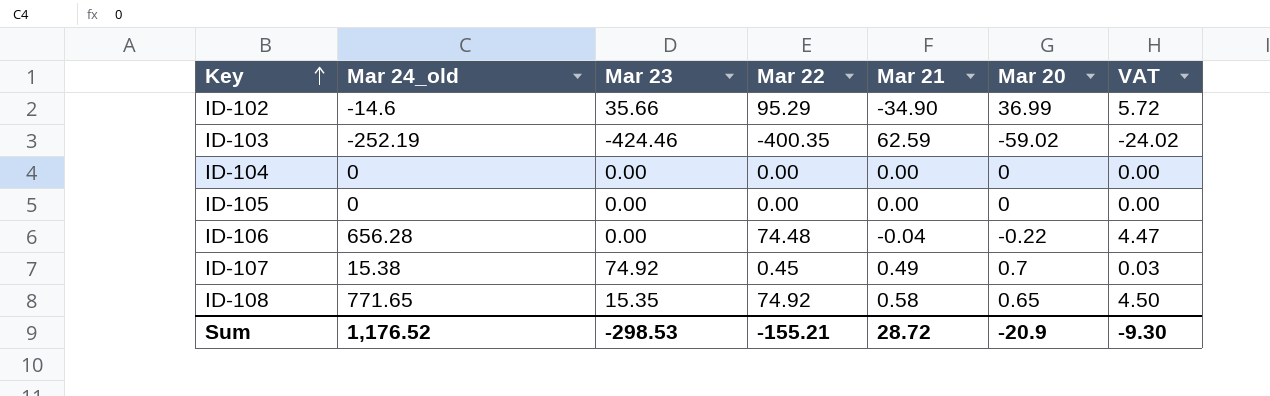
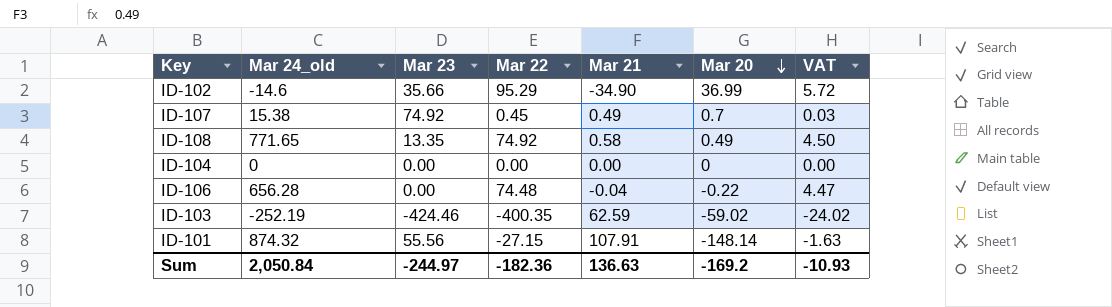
row order: Key ascending -> Mar 20 descending
row ID-105: 0 | 0.00 | 0.00 | 0.00 | 0 | 0.00 -> none
ID-108 | Mar 23: 15.35 -> 13.35
ID-108 | Mar 20: 0.65 -> 0.49
row ID-101: none -> 874.32 | 55.56 | -27.15 | 107.91 | -148.14 | -1.63
Sum | Mar 24_old: 1,176.52 -> 2,050.84
Sum | Mar 23: -298.53 -> -244.97
Sum | Mar 22: -155.21 -> -182.36
Sum | Mar 21: 28.72 -> 136.63
Sum | Mar 20: -20.9 -> -169.2
Sum | VAT: -9.30 -> -10.93

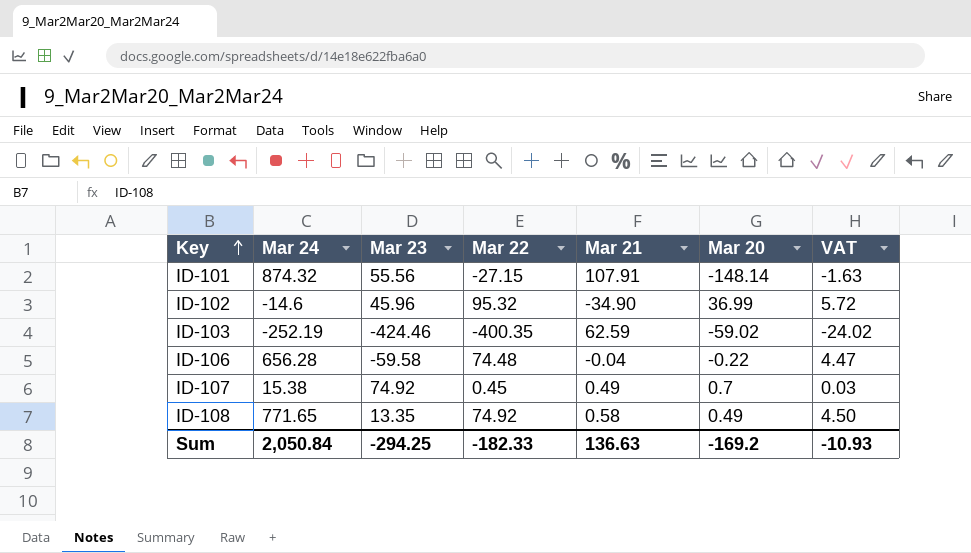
row order: Mar 20 descending -> Key ascending
column name: Mar 24_old -> Mar 24
row ID-104: 0 | 0.00 | 0.00 | 0.00 | 0 | 0.00 -> none
ID-102 | Mar 23: 35.66 -> 45.96
ID-102 | Mar 22: 95.29 -> 95.32
ID-106 | Mar 23: 0.00 -> -59.58
Sum | Mar 23: -244.97 -> -294.25
Sum | Mar 22: -182.36 -> -182.33

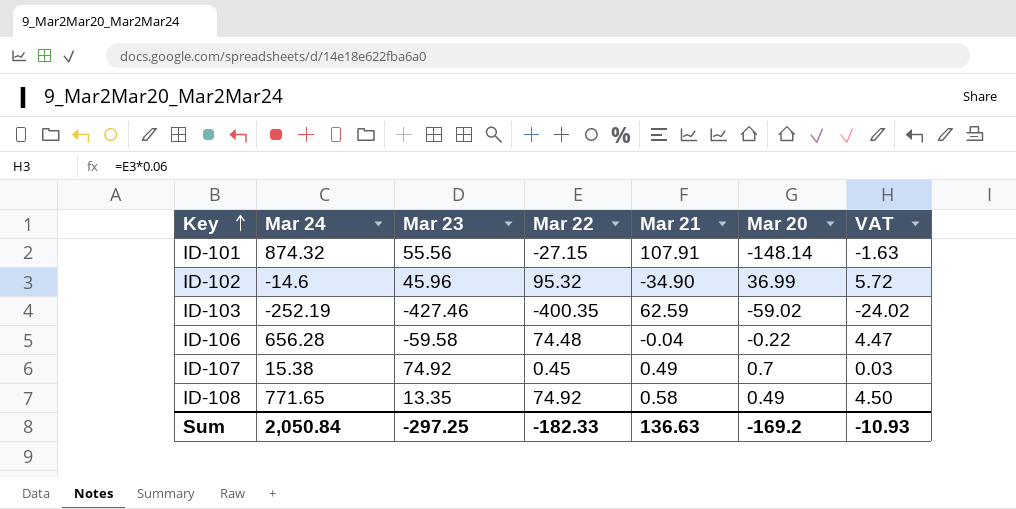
ID-103 | Mar 23: -424.46 -> -427.46
Sum | Mar 23: -294.25 -> -297.25

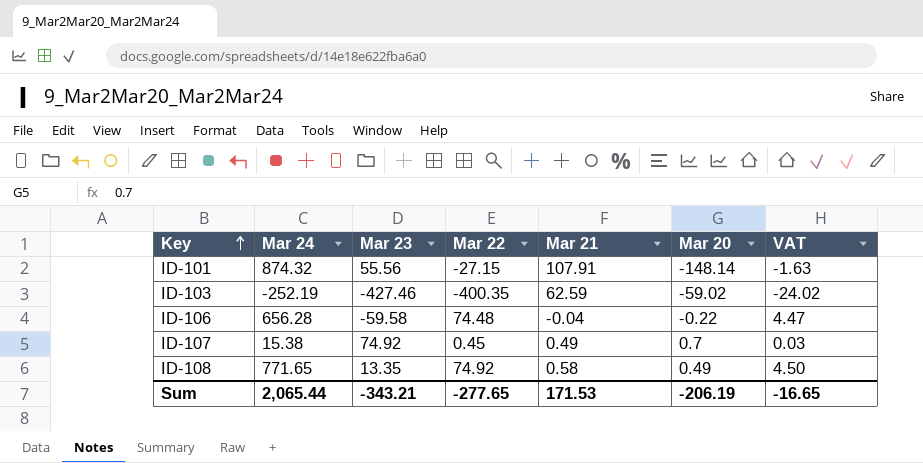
row ID-102: -14.6 | 45.96 | 95.32 | -34.90 | 36.99 | 5.72 -> none
Sum | Mar 24: 2,050.84 -> 2,065.44
Sum | Mar 23: -297.25 -> -343.21
Sum | Mar 22: -182.33 -> -277.65
Sum | Mar 21: 136.63 -> 171.53
Sum | Mar 20: -169.2 -> -206.19
Sum | VAT: -10.93 -> -16.65

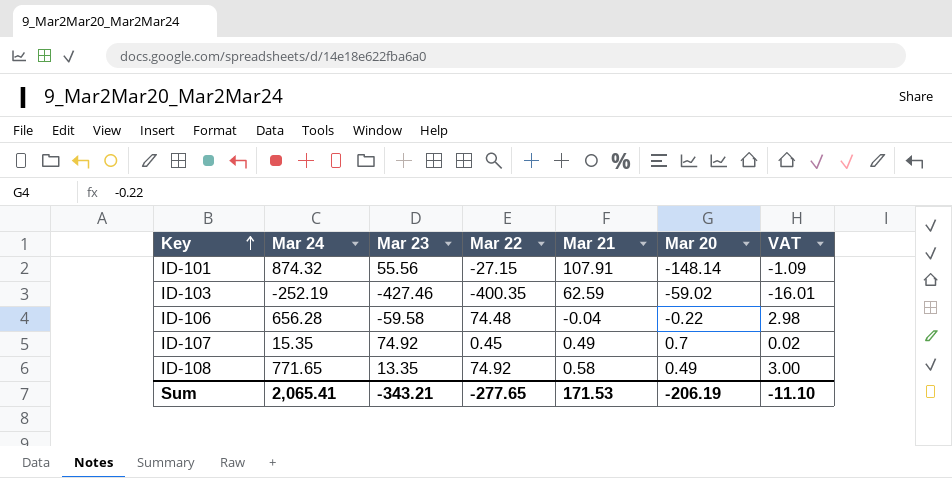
column VAT | formula: [Mar 22] * 0.06 -> [Mar 22] * 0.04
ID-107 | Mar 24: 15.38 -> 15.35
Sum | Mar 24: 2,065.44 -> 2,065.41
Sum | VAT: -16.65 -> -11.10

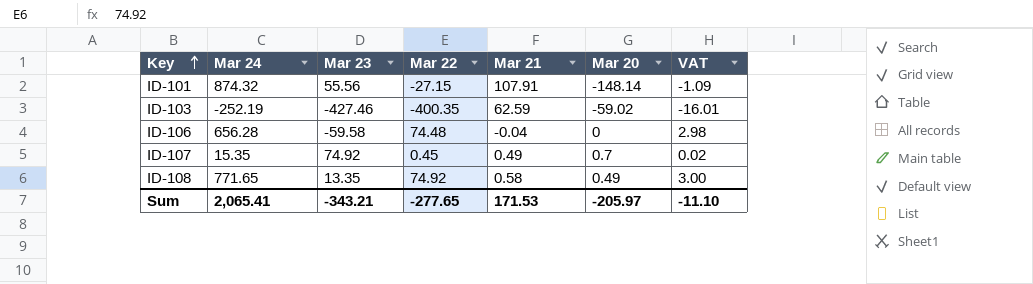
ID-106 | Mar 20: -0.22 -> 0
Sum | Mar 20: -206.19 -> -205.97

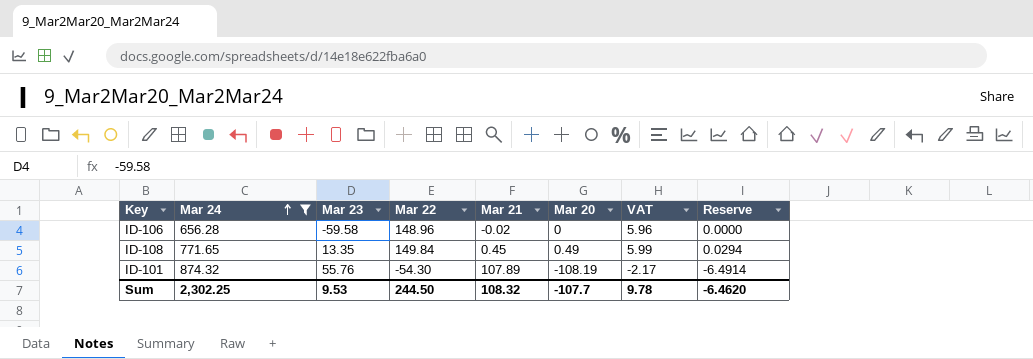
filter: none -> Mar 24 >= 656.28
row order: Key ascending -> Mar 24 ascending
column Reserve | formula: none -> [Mar 20] * 0.06
ID-106 | Mar 22: 74.48 -> 148.96
ID-106 | Mar 21: -0.04 -> -0.02
ID-106 | VAT: 2.98 -> 5.96
ID-108 | Mar 22: 74.92 -> 149.84
ID-108 | Mar 21: 0.58 -> 0.45
ID-108 | VAT: 3.00 -> 5.99
ID-101 | Mar 23: 55.56 -> 55.76
ID-101 | Mar 22: -27.15 -> -54.30
ID-101 | Mar 21: 107.91 -> 107.89
ID-101 | Mar 20: -148.14 -> -108.19
ID-101 | VAT: -1.09 -> -2.17
Sum | Mar 24: 2,065.41 -> 2,302.25
Sum | Mar 23: -343.21 -> 9.53
Sum | Mar 22: -277.65 -> 244.50
Sum | Mar 21: 171.53 -> 108.32
Sum | Mar 20: -205.97 -> -107.7
Sum | VAT: -11.10 -> 9.78

